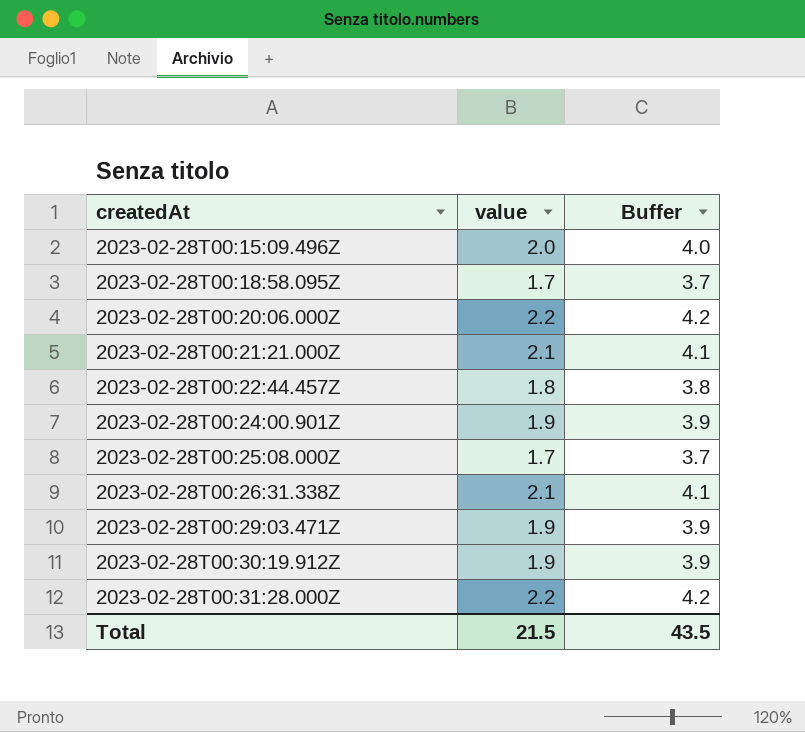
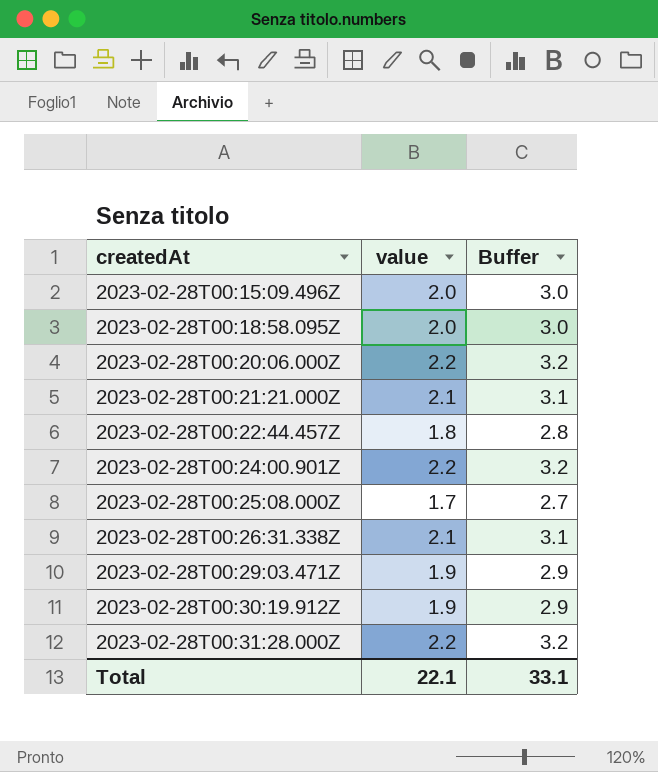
column Buffer | formula: [value] + 2 -> [value] + 1
2023-02-28T00:18:58.095Z | value: 1.7 -> 2.0
2023-02-28T00:24:00.901Z | value: 1.9 -> 2.2
Total | value: 21.5 -> 22.1
Total | Buffer: 43.5 -> 33.1

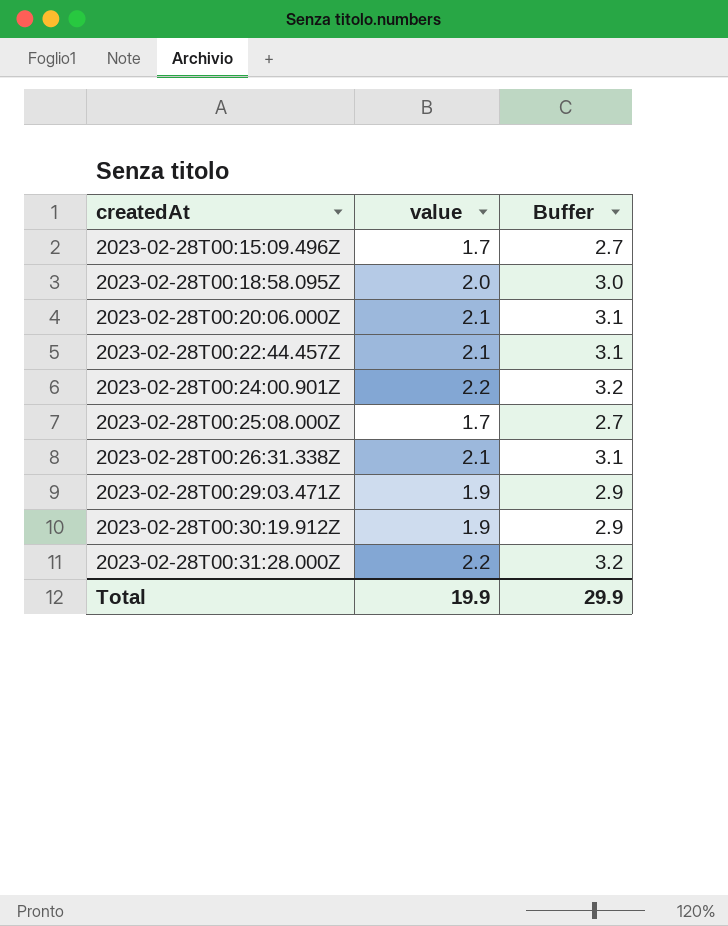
row 2023-02-28T00:21:21.000Z: 2.1 | 3.1 -> none
2023-02-28T00:15:09.496Z | value: 2.0 -> 1.7
2023-02-28T00:15:09.496Z | Buffer: 3.0 -> 2.7
2023-02-28T00:20:06.000Z | value: 2.2 -> 2.1
2023-02-28T00:20:06.000Z | Buffer: 3.2 -> 3.1
2023-02-28T00:22:44.457Z | value: 1.8 -> 2.1
2023-02-28T00:22:44.457Z | Buffer: 2.8 -> 3.1
Total | value: 22.1 -> 19.9
Total | Buffer: 33.1 -> 29.9

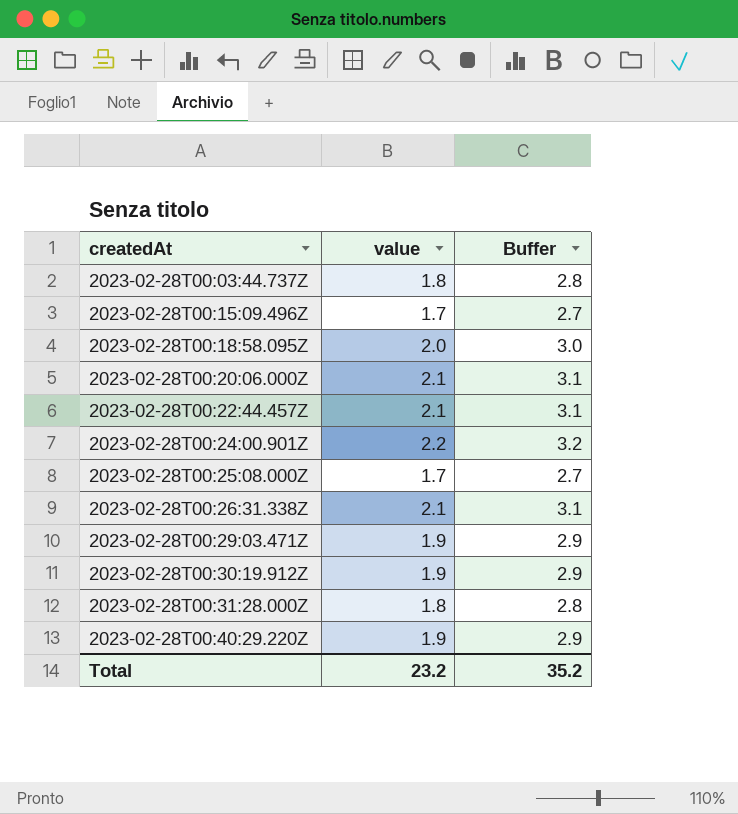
row 2023-02-28T00:03:44.737Z: none -> 1.8 | 2.8
2023-02-28T00:31:28.000Z | value: 2.2 -> 1.8
2023-02-28T00:31:28.000Z | Buffer: 3.2 -> 2.8
row 2023-02-28T00:40:29.220Z: none -> 1.9 | 2.9
Total | value: 19.9 -> 23.2
Total | Buffer: 29.9 -> 35.2

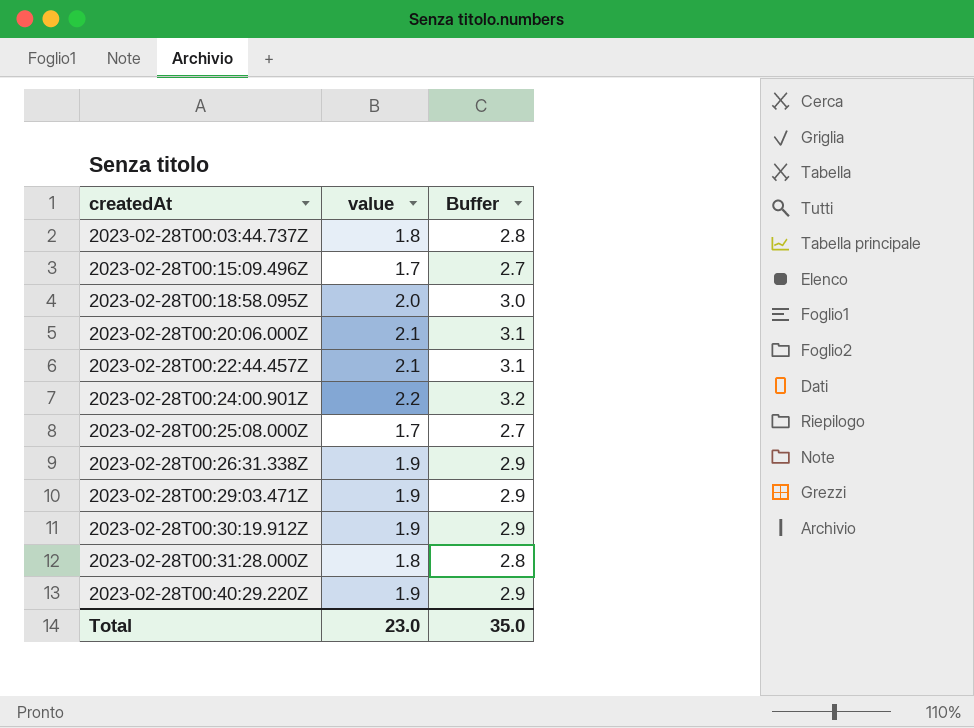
2023-02-28T00:26:31.338Z | value: 2.1 -> 1.9
2023-02-28T00:26:31.338Z | Buffer: 3.1 -> 2.9
Total | value: 23.2 -> 23.0
Total | Buffer: 35.2 -> 35.0

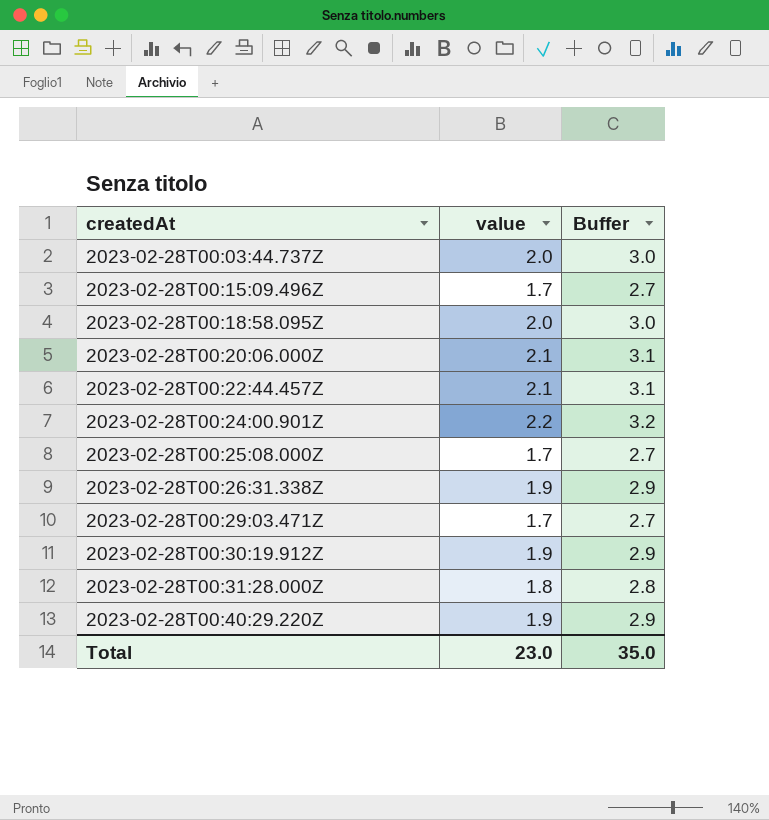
2023-02-28T00:03:44.737Z | value: 1.8 -> 2.0
2023-02-28T00:03:44.737Z | Buffer: 2.8 -> 3.0
2023-02-28T00:29:03.471Z | value: 1.9 -> 1.7
2023-02-28T00:29:03.471Z | Buffer: 2.9 -> 2.7

